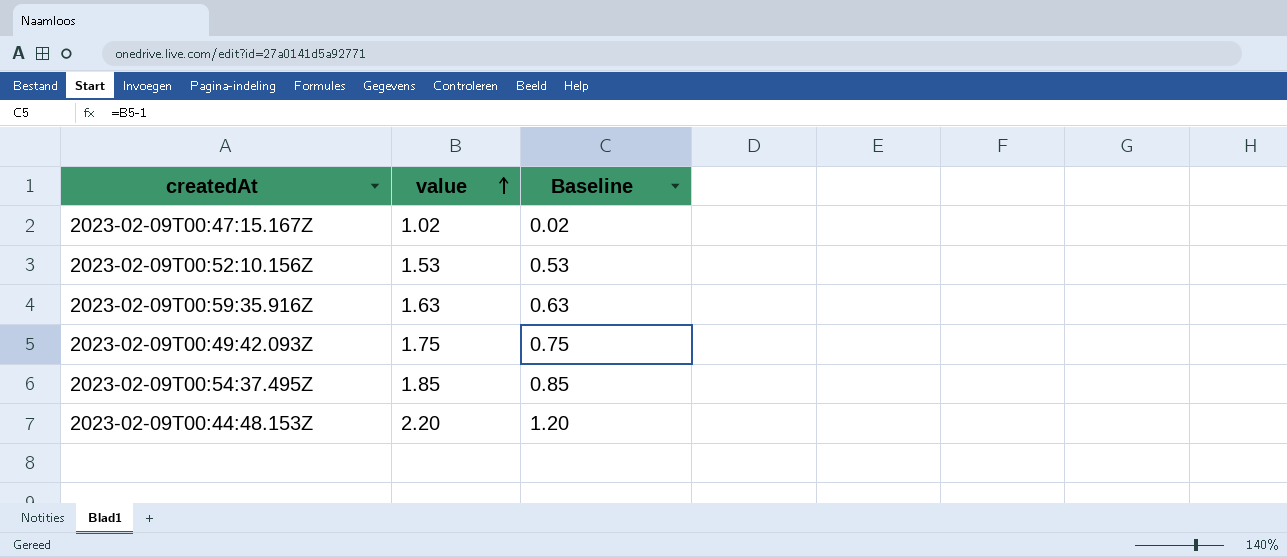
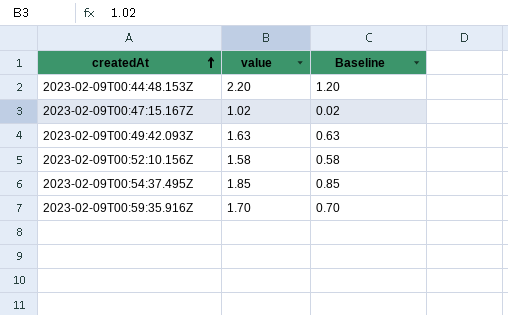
row order: value ascending -> createdAt ascending
2023-02-09T00:49:42.093Z | value: 1.75 -> 1.63
2023-02-09T00:49:42.093Z | Baseline: 0.75 -> 0.63
2023-02-09T00:52:10.156Z | value: 1.53 -> 1.58
2023-02-09T00:52:10.156Z | Baseline: 0.53 -> 0.58
2023-02-09T00:59:35.916Z | value: 1.63 -> 1.70
2023-02-09T00:59:35.916Z | Baseline: 0.63 -> 0.70

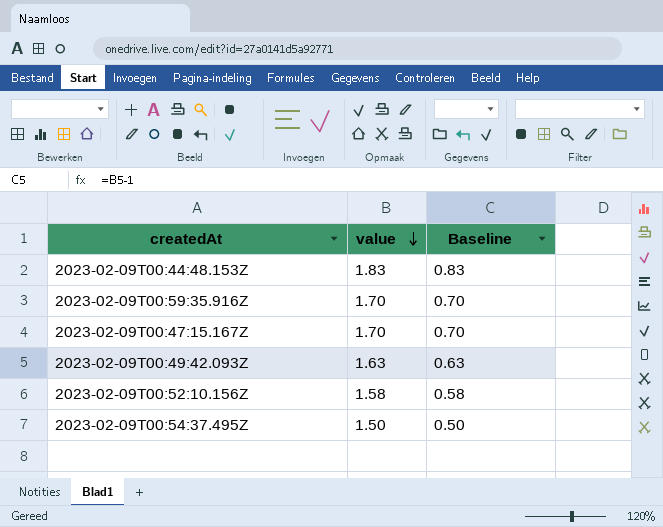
row order: createdAt ascending -> value descending
2023-02-09T00:44:48.153Z | value: 2.20 -> 1.83
2023-02-09T00:44:48.153Z | Baseline: 1.20 -> 0.83
2023-02-09T00:47:15.167Z | value: 1.02 -> 1.70
2023-02-09T00:47:15.167Z | Baseline: 0.02 -> 0.70
2023-02-09T00:54:37.495Z | value: 1.85 -> 1.50
2023-02-09T00:54:37.495Z | Baseline: 0.85 -> 0.50

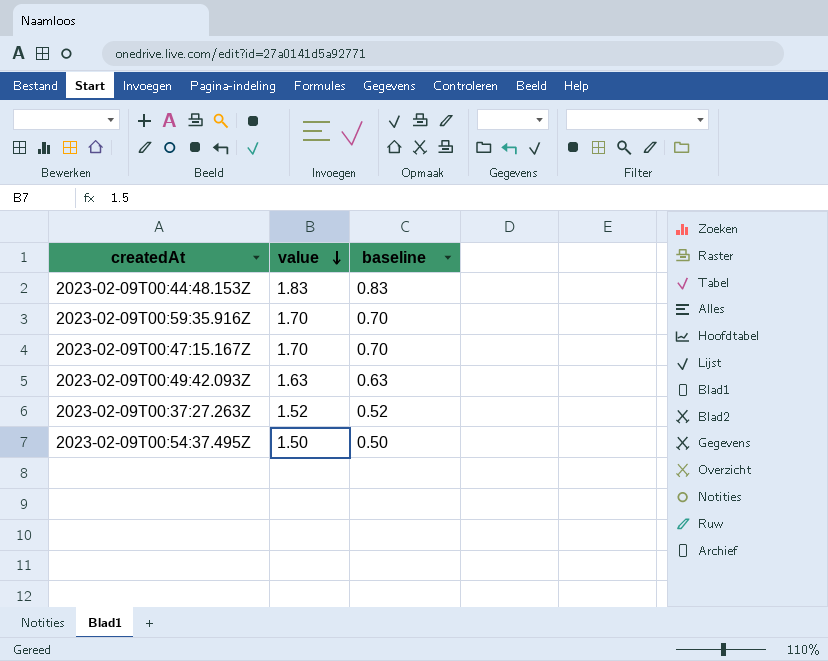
column name: Baseline -> baseline
row 2023-02-09T00:52:10.156Z: 1.58 | 0.58 -> none
row 2023-02-09T00:37:27.263Z: none -> 1.52 | 0.52

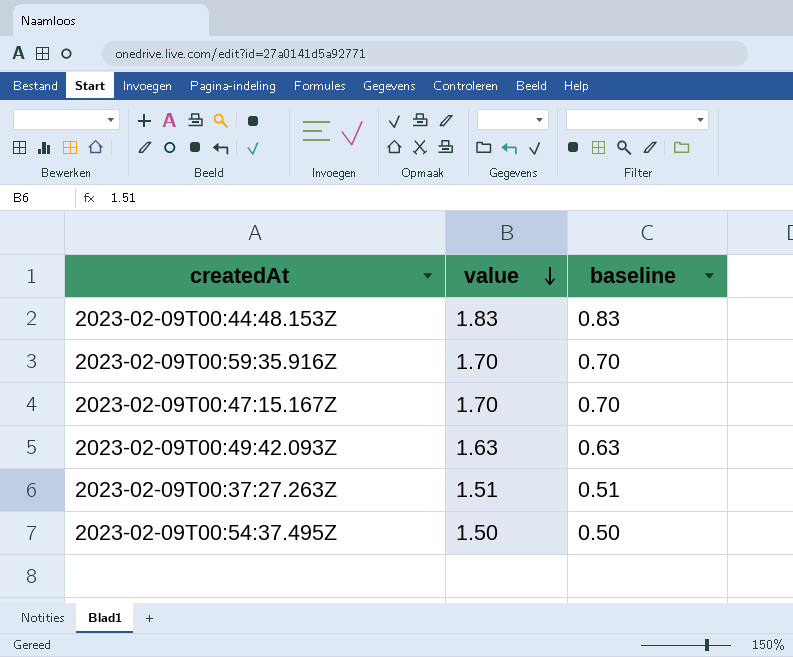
2023-02-09T00:37:27.263Z | value: 1.52 -> 1.51
2023-02-09T00:37:27.263Z | baseline: 0.52 -> 0.51

